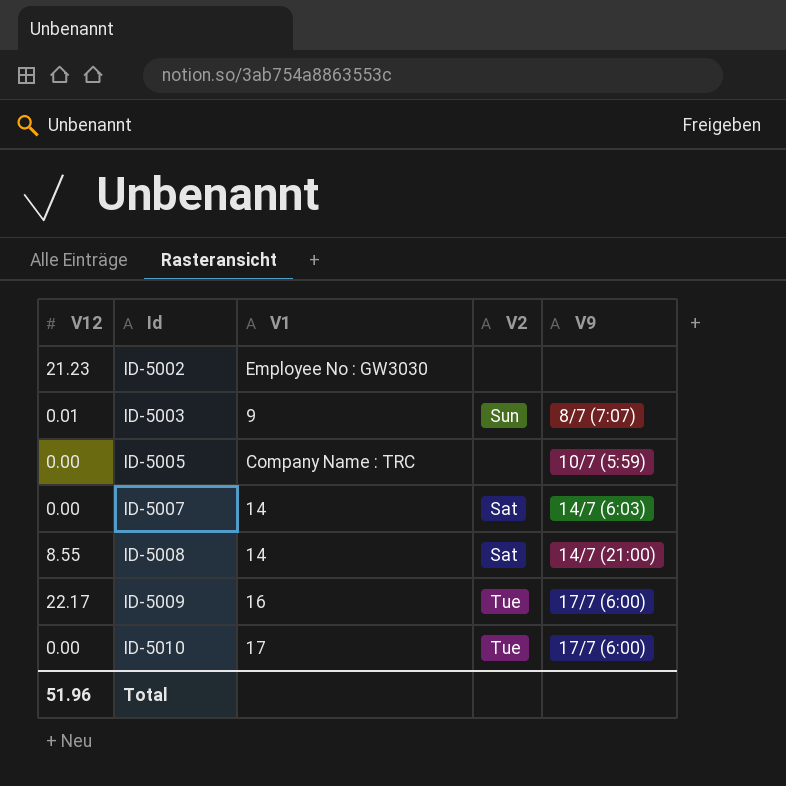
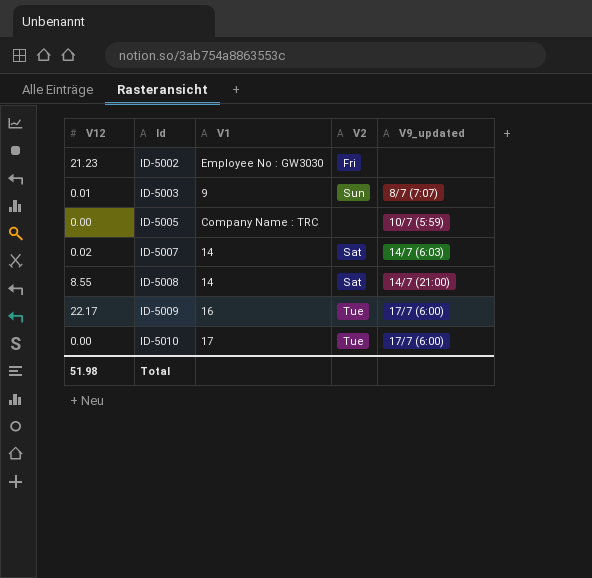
column name: V9 -> V9_updated
ID-5002 | V2: none -> Fri
ID-5007 | V12: 0.00 -> 0.02
Total | V12: 51.96 -> 51.98

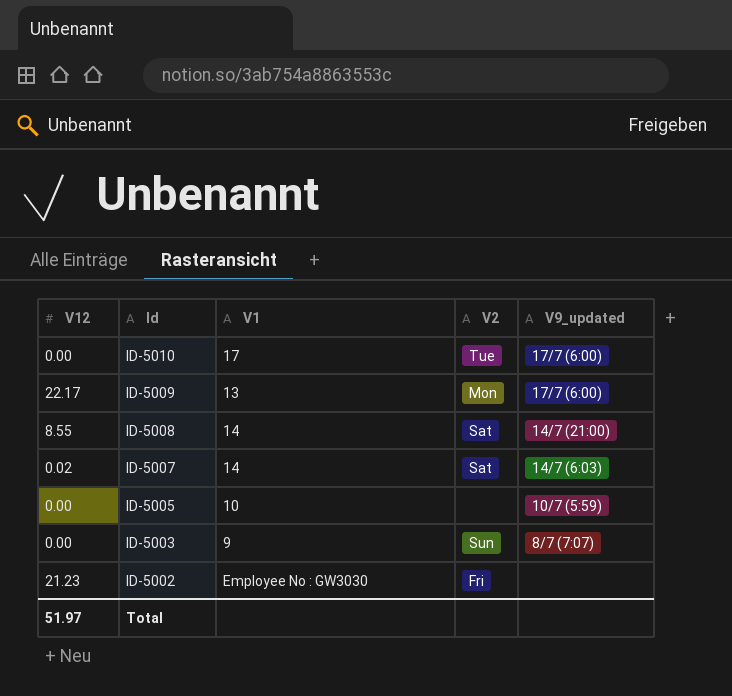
row order: Id ascending -> Id descending
ID-5009 | V1: 16 -> 13
ID-5009 | V2: Tue -> Mon
ID-5005 | V1: Company Name : TRC -> 10
ID-5003 | V12: 0.01 -> 0.00
Total | V12: 51.98 -> 51.97

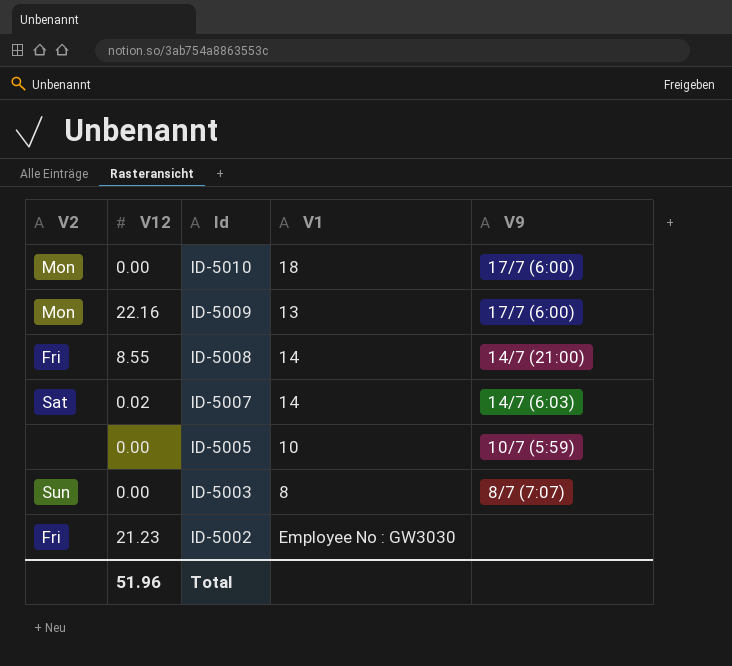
column V2 | position: 4 -> 1
column name: V9_updated -> V9
ID-5010 | V2: Tue -> Mon
ID-5010 | V1: 17 -> 18
ID-5009 | V12: 22.17 -> 22.16
ID-5008 | V2: Sat -> Fri
ID-5003 | V1: 9 -> 8
Total | V12: 51.97 -> 51.96

